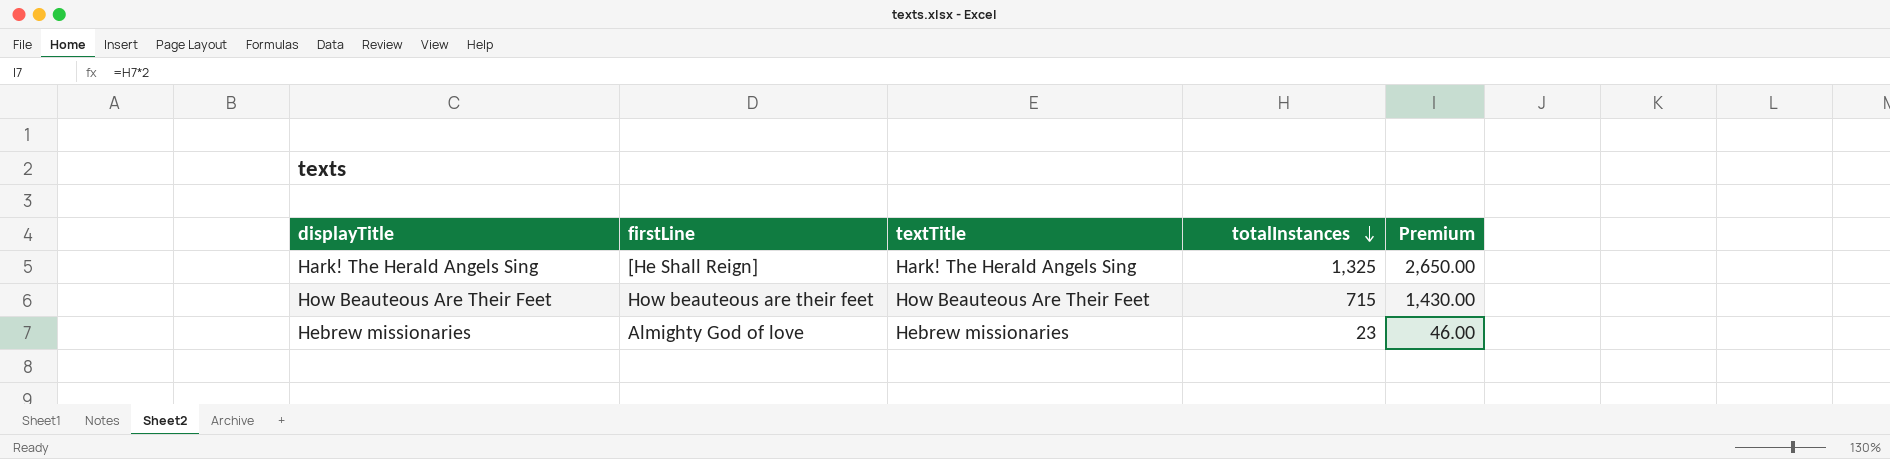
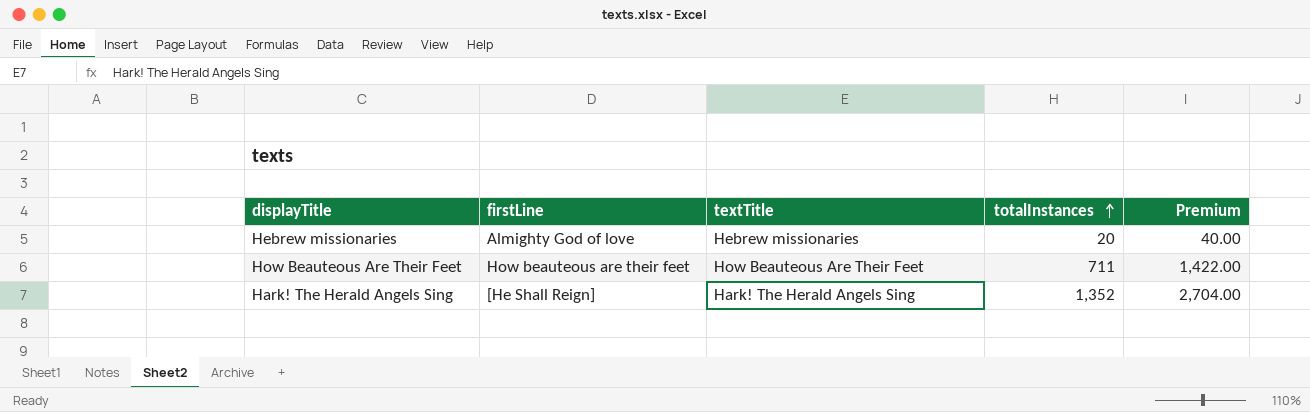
row order: totalInstances descending -> totalInstances ascending
Hebrew missionaries | totalInstances: 23 -> 20
Hebrew missionaries | Premium: 46.00 -> 40.00
How Beauteous Are Their Feet | totalInstances: 715 -> 711
How Beauteous Are Their Feet | Premium: 1,430.00 -> 1,422.00
Hark! The Herald Angels Sing | totalInstances: 1,325 -> 1,352
Hark! The Herald Angels Sing | Premium: 2,650.00 -> 2,704.00

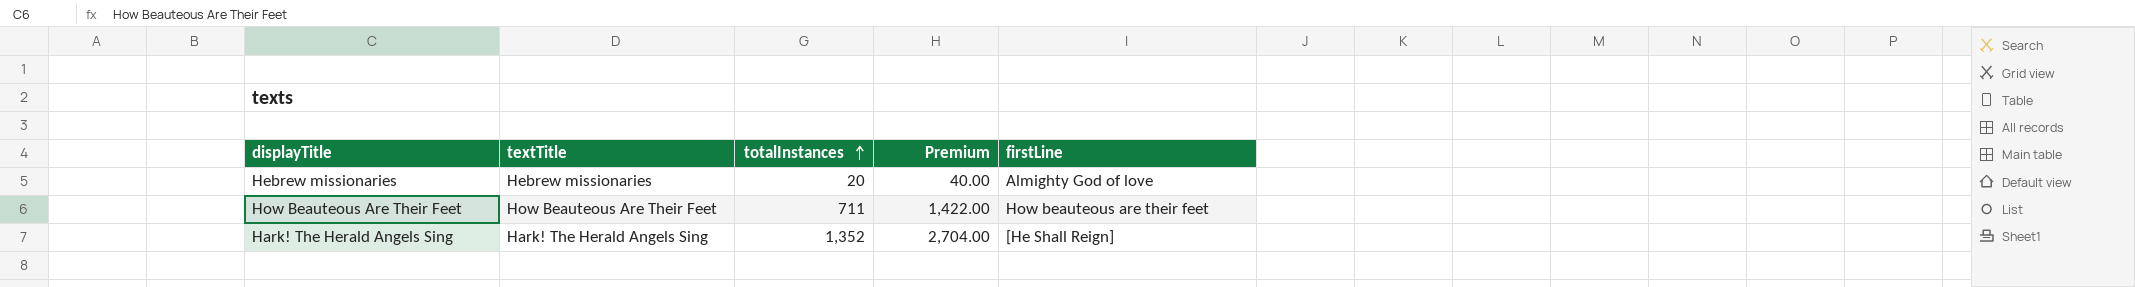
column firstLine | position: 2 -> 5

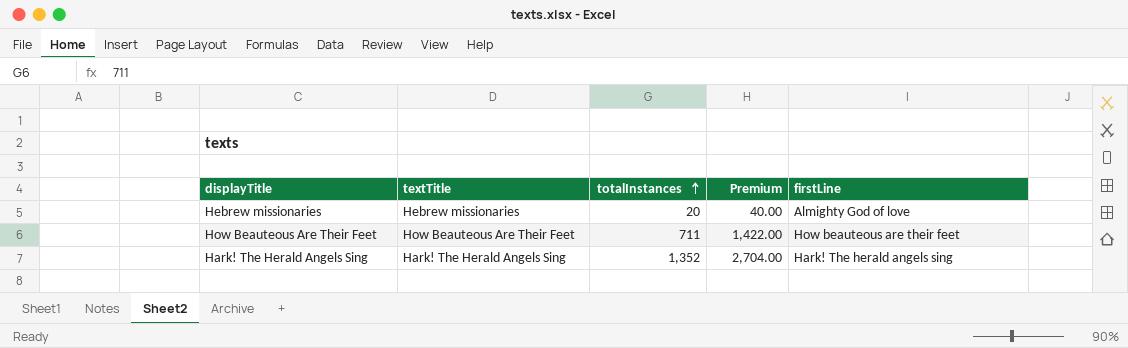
Hark! The Herald Angels Sing | firstLine: [He Shall Reign] -> Hark! The herald angels sing

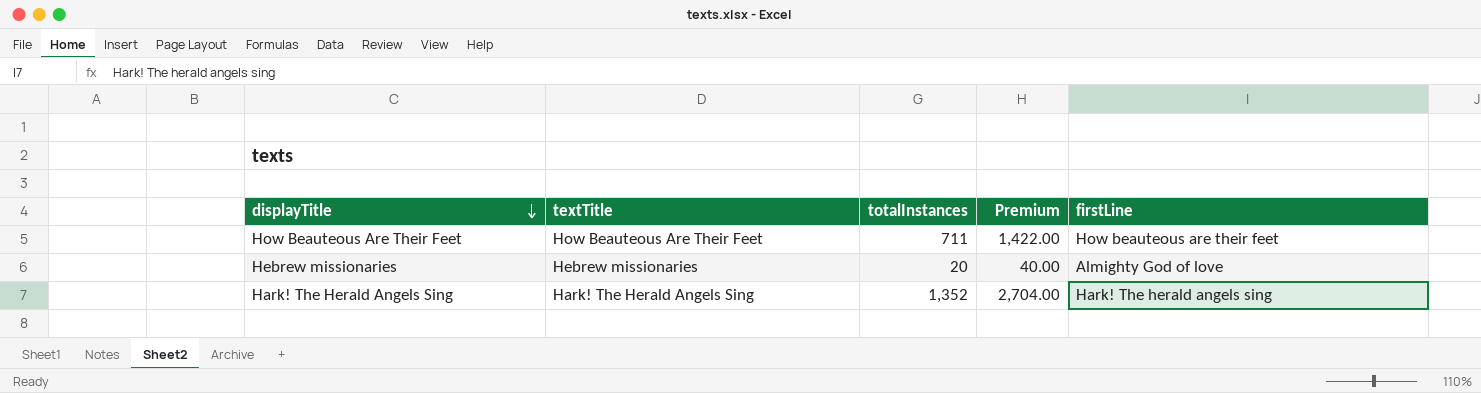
row order: totalInstances ascending -> displayTitle descending

